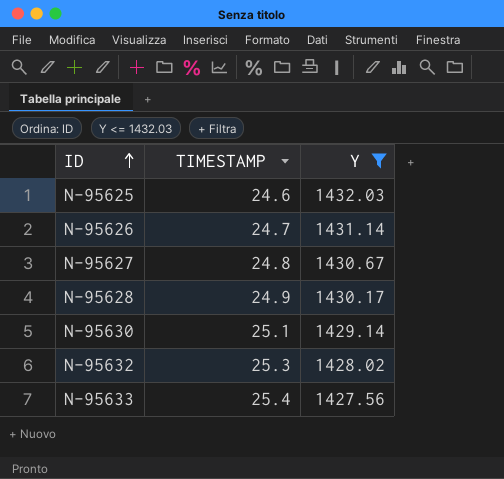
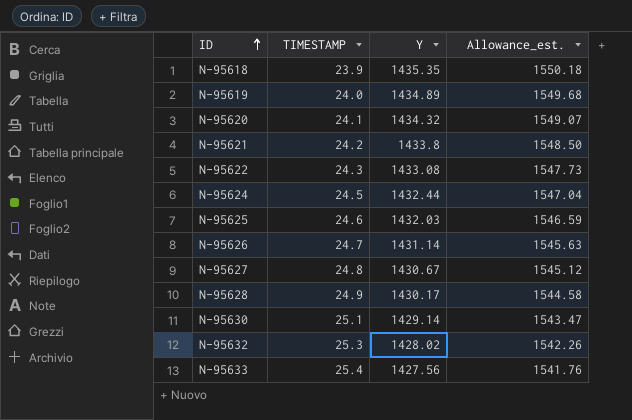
filter: Y <= 1432.03 -> none
column Allowance_est. | formula: none -> [Y] * 1.08

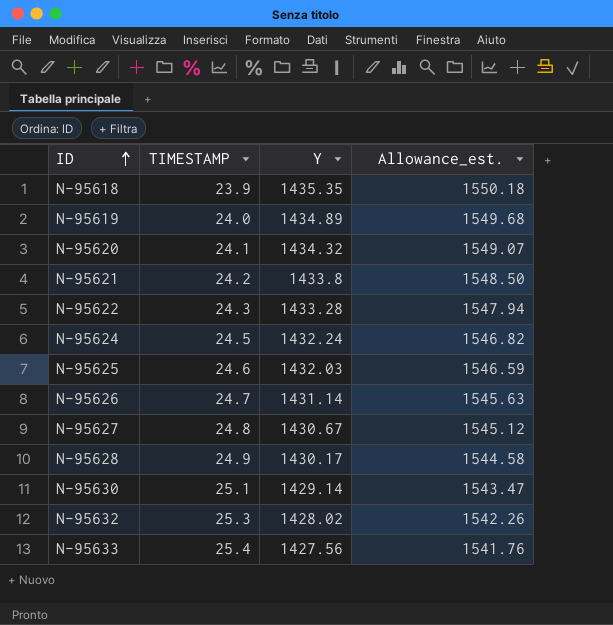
N-95622 | Y: 1433.08 -> 1433.28
N-95622 | Allowance_est.: 1547.73 -> 1547.94
N-95624 | Y: 1432.44 -> 1432.24
N-95624 | Allowance_est.: 1547.04 -> 1546.82

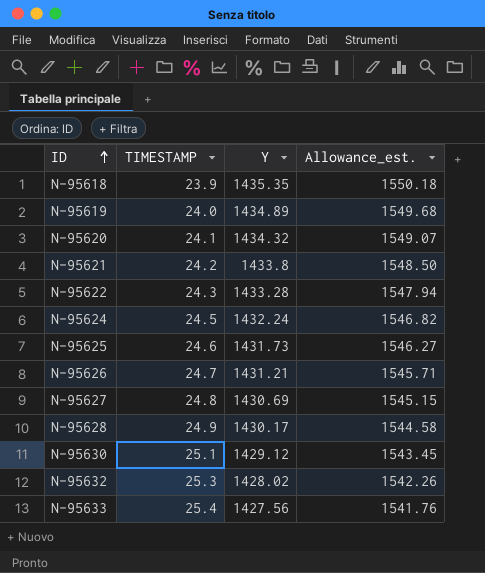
N-95625 | Y: 1432.03 -> 1431.73
N-95625 | Allowance_est.: 1546.59 -> 1546.27
N-95626 | Y: 1431.14 -> 1431.21
N-95626 | Allowance_est.: 1545.63 -> 1545.71
N-95627 | Y: 1430.67 -> 1430.69
N-95627 | Allowance_est.: 1545.12 -> 1545.15
N-95630 | Y: 1429.14 -> 1429.12
N-95630 | Allowance_est.: 1543.47 -> 1543.45

